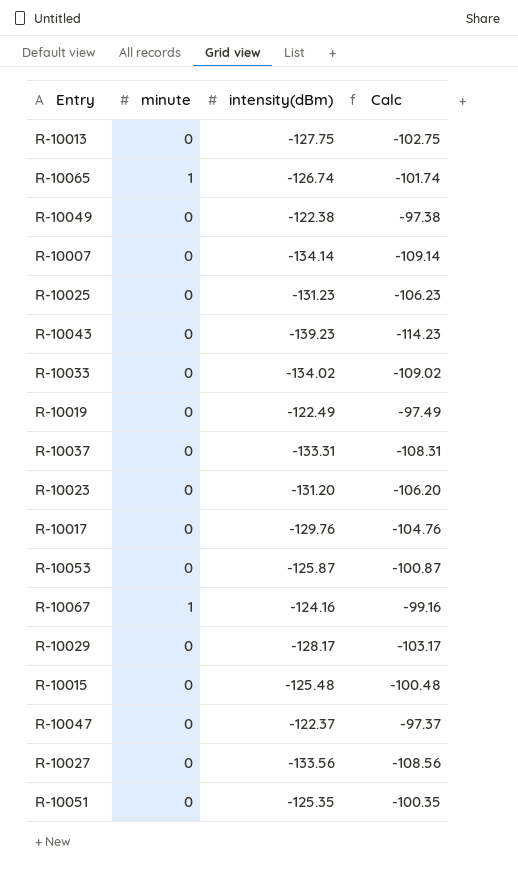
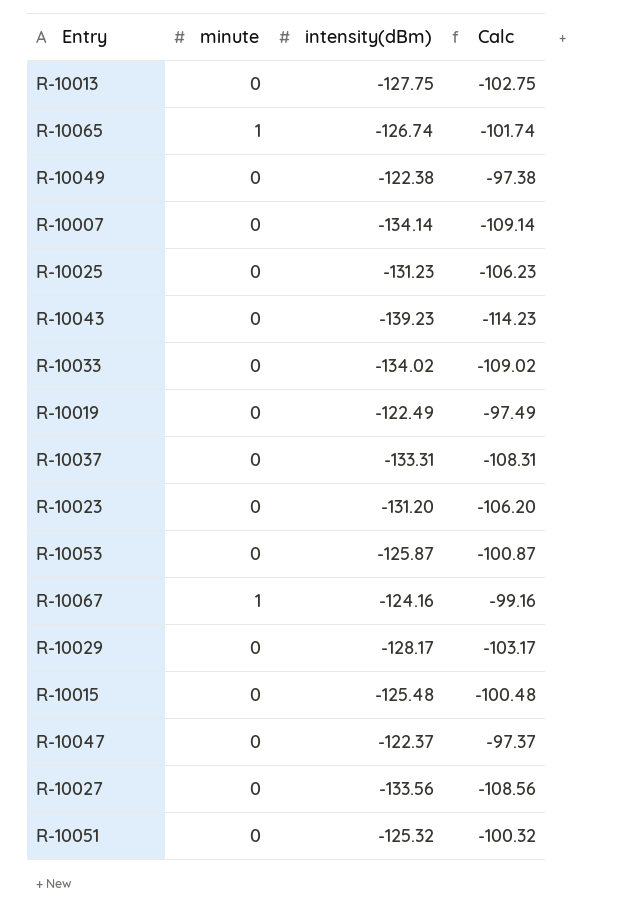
row R-10017: 0 | -129.76 | -104.76 -> none
R-10051 | intensity(dBm): -125.35 -> -125.32
R-10051 | Calc: -100.35 -> -100.32

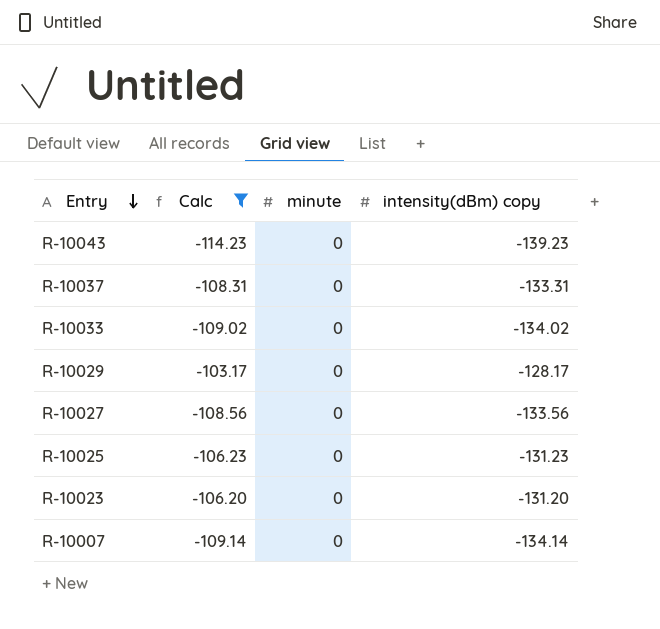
filter: none -> Calc <= -103.17
row order: none -> Entry descending
column Calc | position: 4 -> 2
column name: intensity(dBm) -> intensity(dBm) copy

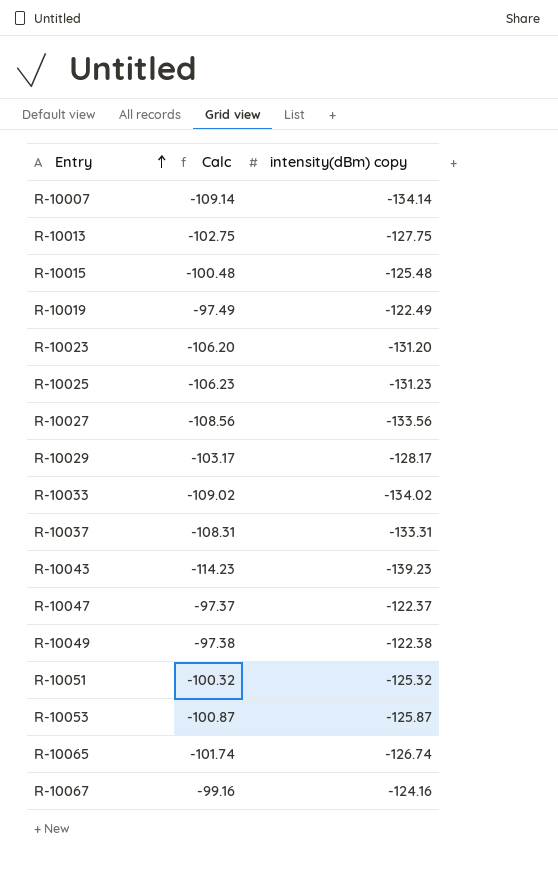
filter: Calc <= -103.17 -> none
row order: Entry descending -> Entry ascending
column minute | position: 3 -> none

